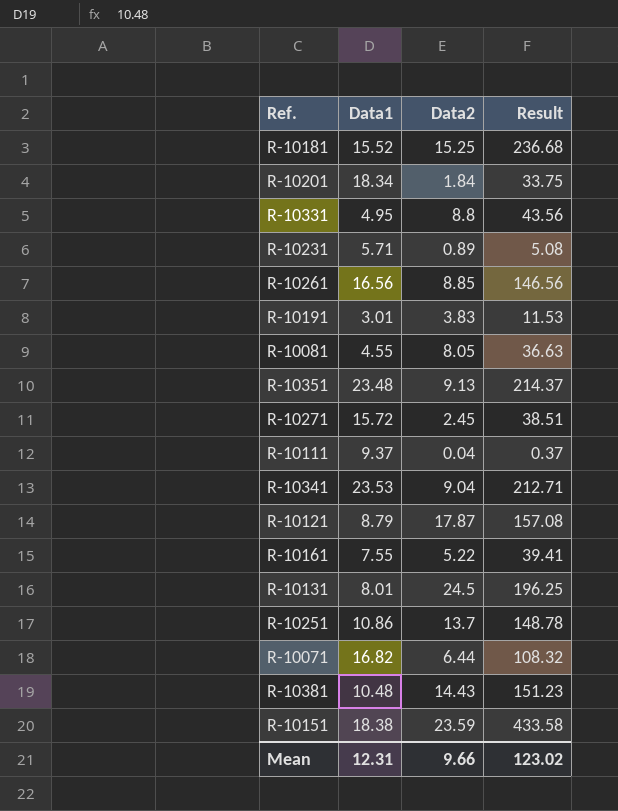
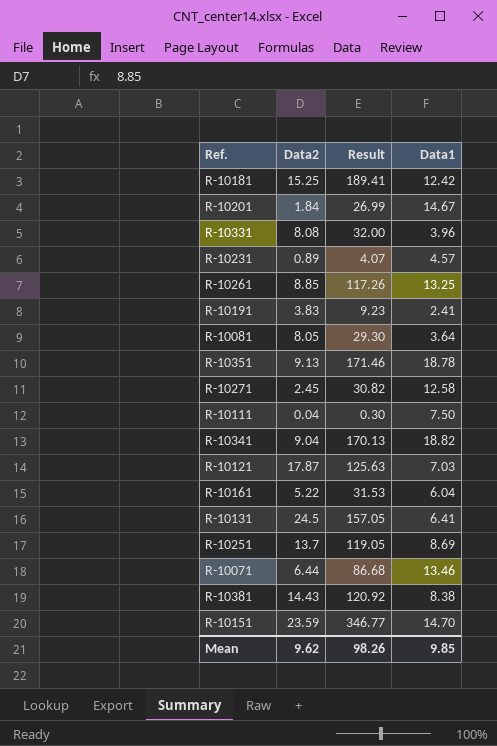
column Data1 | position: 2 -> 4
R-10181 | Result: 236.68 -> 189.41
R-10181 | Data1: 15.52 -> 12.42
R-10201 | Result: 33.75 -> 26.99
R-10201 | Data1: 18.34 -> 14.67
R-10331 | Data2: 8.8 -> 8.08
R-10331 | Result: 43.56 -> 32.00
R-10331 | Data1: 4.95 -> 3.96
R-10231 | Result: 5.08 -> 4.07
R-10231 | Data1: 5.71 -> 4.57
R-10261 | Result: 146.56 -> 117.26
R-10261 | Data1: 16.56 -> 13.25
R-10191 | Result: 11.53 -> 9.23
R-10191 | Data1: 3.01 -> 2.41
R-10081 | Result: 36.63 -> 29.30
R-10081 | Data1: 4.55 -> 3.64
R-10351 | Result: 214.37 -> 171.46
R-10351 | Data1: 23.48 -> 18.78
R-10271 | Result: 38.51 -> 30.82
R-10271 | Data1: 15.72 -> 12.58
R-10111 | Result: 0.37 -> 0.30
R-10111 | Data1: 9.37 -> 7.50
R-10341 | Result: 212.71 -> 170.13
R-10341 | Data1: 23.53 -> 18.82
R-10121 | Result: 157.08 -> 125.63
R-10121 | Data1: 8.79 -> 7.03
R-10161 | Result: 39.41 -> 31.53
R-10161 | Data1: 7.55 -> 6.04
R-10131 | Result: 196.25 -> 157.05
R-10131 | Data1: 8.01 -> 6.41
R-10251 | Result: 148.78 -> 119.05
R-10251 | Data1: 10.86 -> 8.69
R-10071 | Result: 108.32 -> 86.68
R-10071 | Data1: 16.82 -> 13.46
R-10381 | Result: 151.23 -> 120.92
R-10381 | Data1: 10.48 -> 8.38
R-10151 | Result: 433.58 -> 346.77
R-10151 | Data1: 18.38 -> 14.70
Mean | Data2: 9.66 -> 9.62
Mean | Result: 123.02 -> 98.26
Mean | Data1: 12.31 -> 9.85

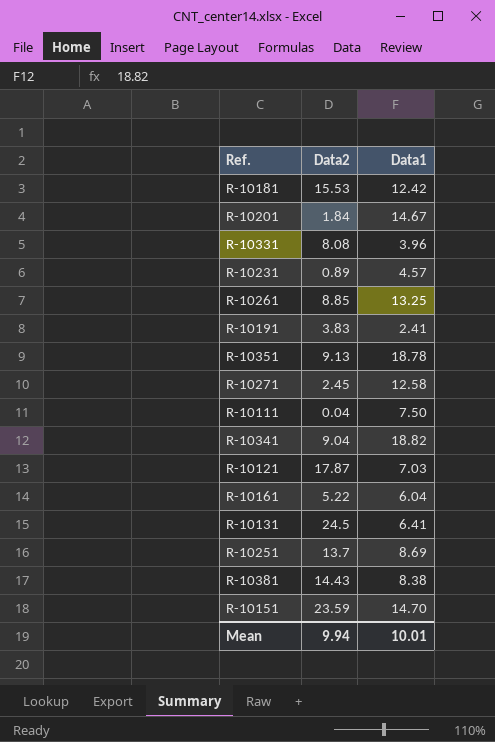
column Result | formula: [Data2] * [Data1] -> none
row R-10081: 8.05 | 29.30 | 3.64 -> none
row R-10071: 6.44 | 86.68 | 13.46 -> none
R-10181 | Data2: 15.25 -> 15.53
Mean | Data2: 9.62 -> 9.94
Mean | Data1: 9.85 -> 10.01

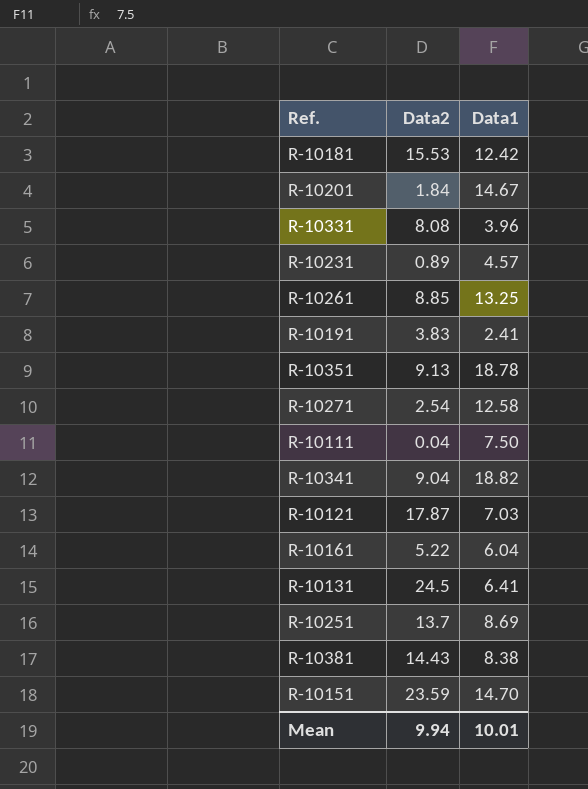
R-10271 | Data2: 2.45 -> 2.54

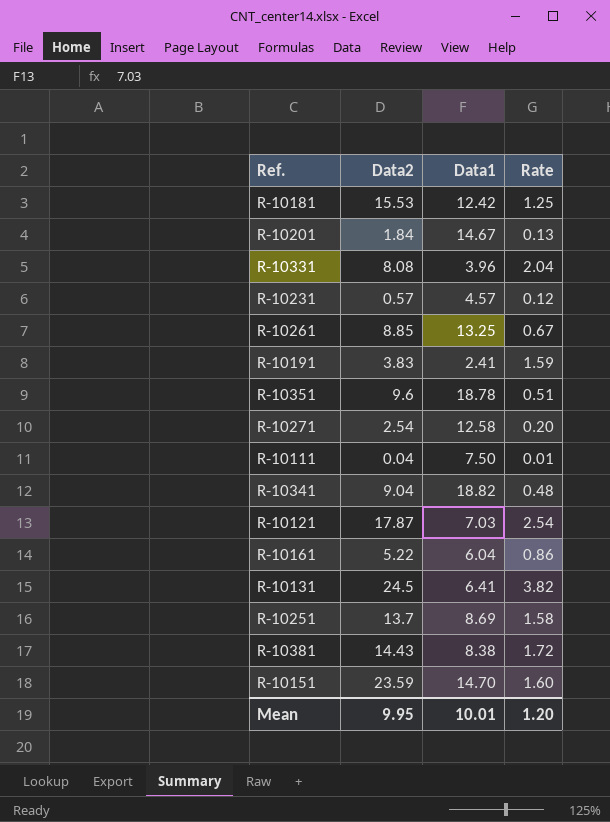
column Rate | formula: none -> [Data2] / [Data1]
R-10231 | Data2: 0.89 -> 0.57
R-10351 | Data2: 9.13 -> 9.6
Mean | Data2: 9.94 -> 9.95

